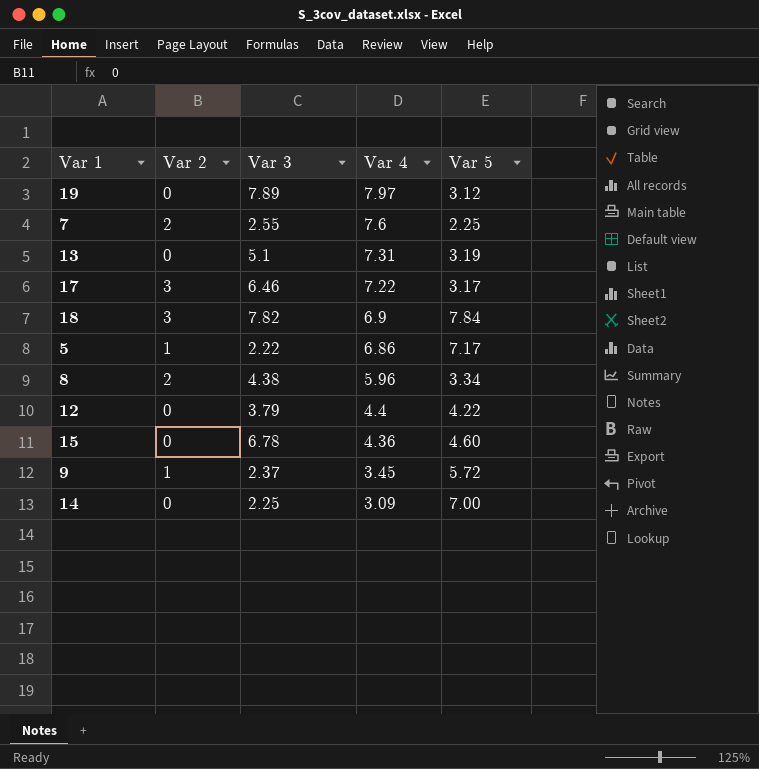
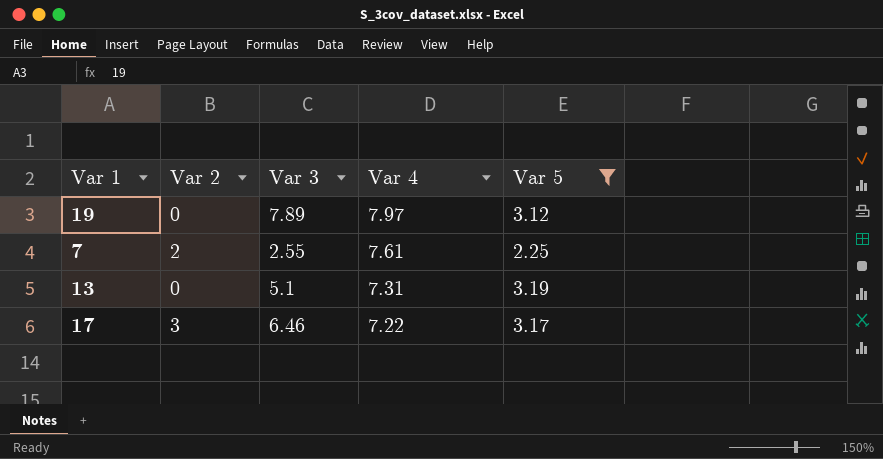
filter: none -> Var 5 <= 3.19
7 | Var 4: 7.6 -> 7.61

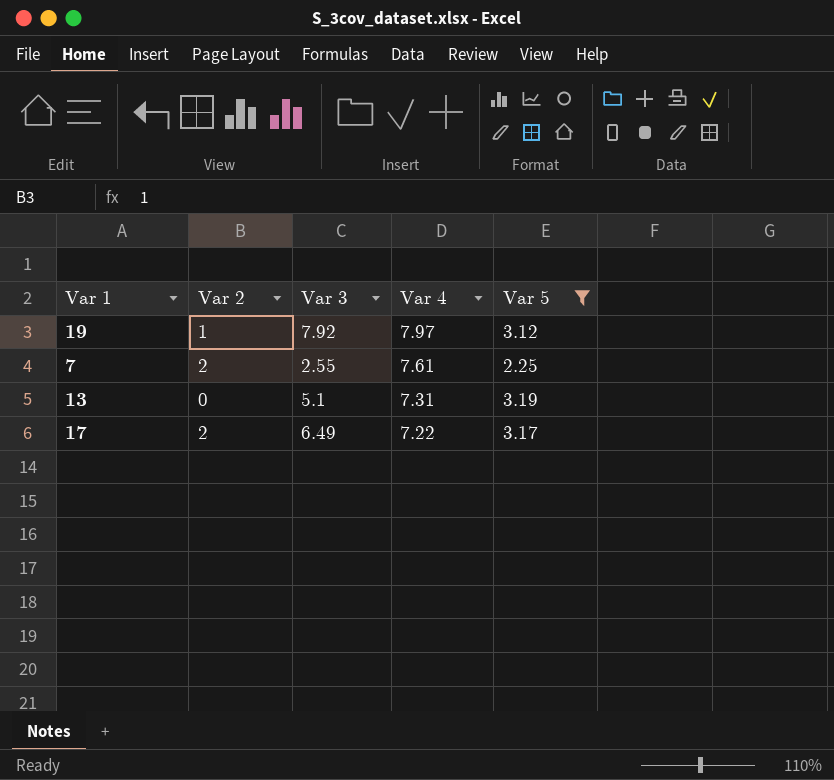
19 | Var 2: 0 -> 1
19 | Var 3: 7.89 -> 7.92
17 | Var 2: 3 -> 2
17 | Var 3: 6.46 -> 6.49

